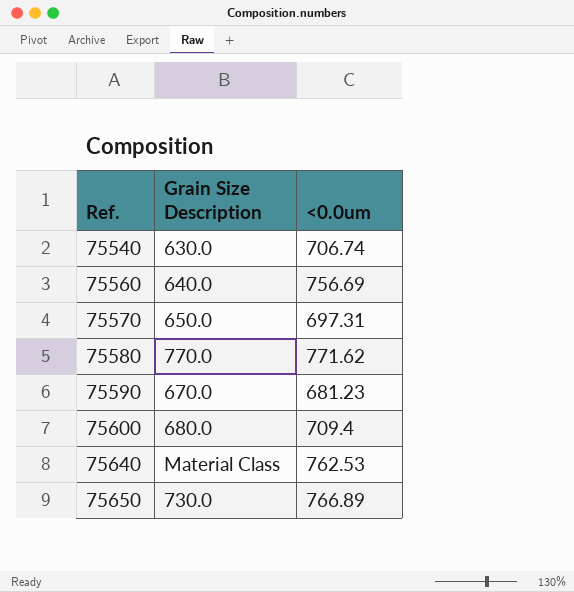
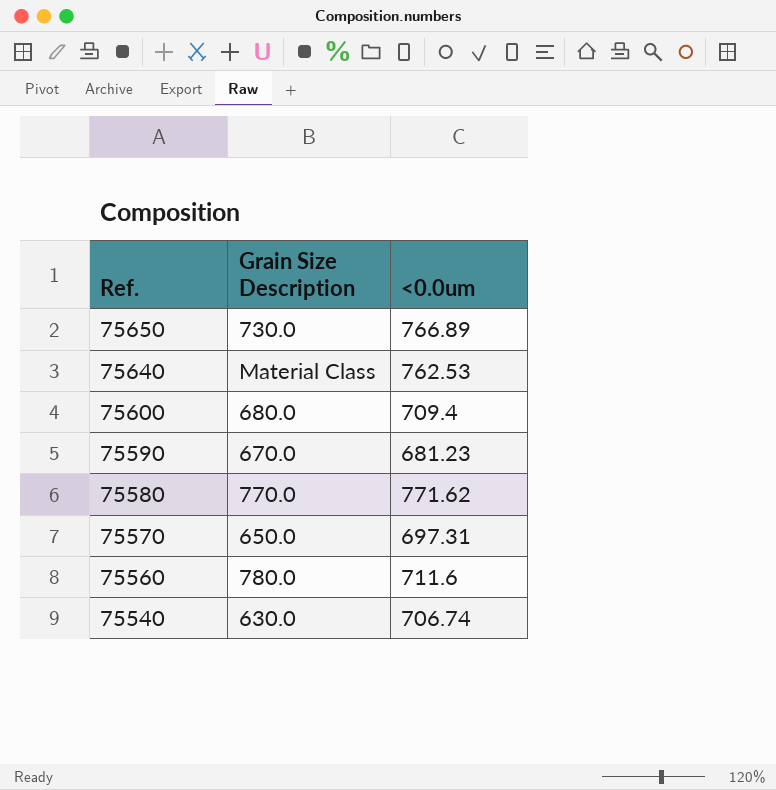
row order: Ref. ascending -> Ref. descending
75560 | Grain Size Description: 640.0 -> 780.0
75560 | <0.0um: 756.69 -> 711.6

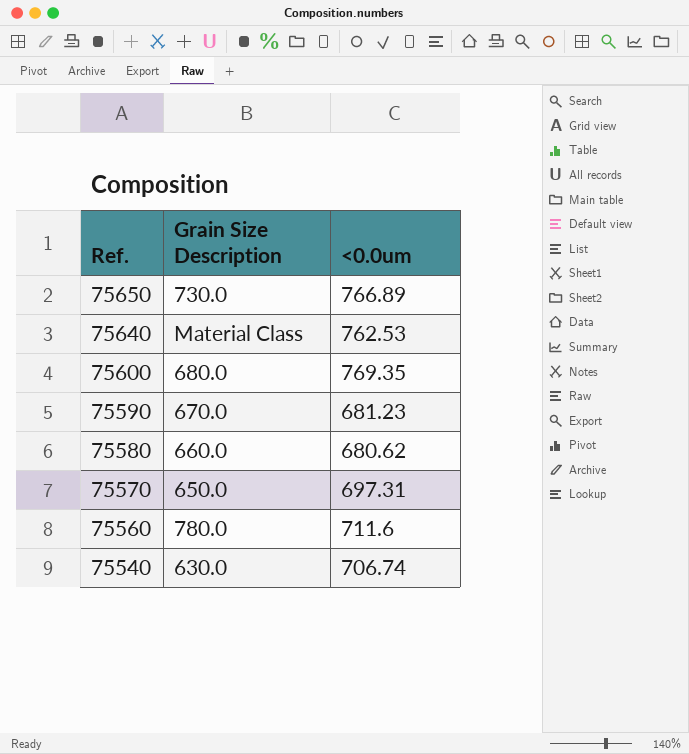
75600 | <0.0um: 709.4 -> 769.35
75580 | Grain Size Description: 770.0 -> 660.0
75580 | <0.0um: 771.62 -> 680.62

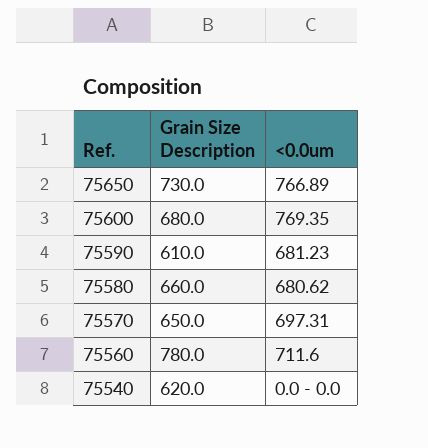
row 75640: Material Class | 762.53 -> none
75590 | Grain Size Description: 670.0 -> 610.0
75540 | Grain Size Description: 630.0 -> 620.0
75540 | <0.0um: 706.74 -> 0.0 - 0.0

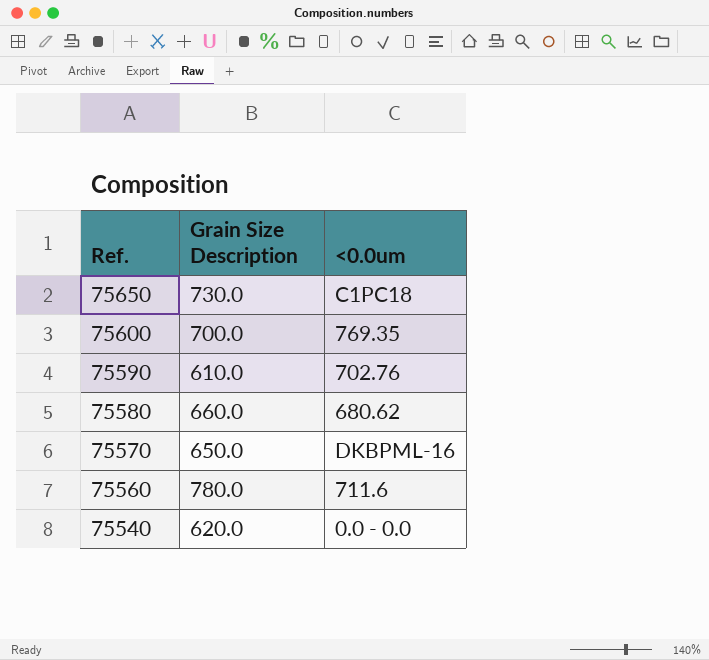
75650 | <0.0um: 766.89 -> C1PC18
75600 | Grain Size Description: 680.0 -> 700.0
75590 | <0.0um: 681.23 -> 702.76
75570 | <0.0um: 697.31 -> DKBPML-16

